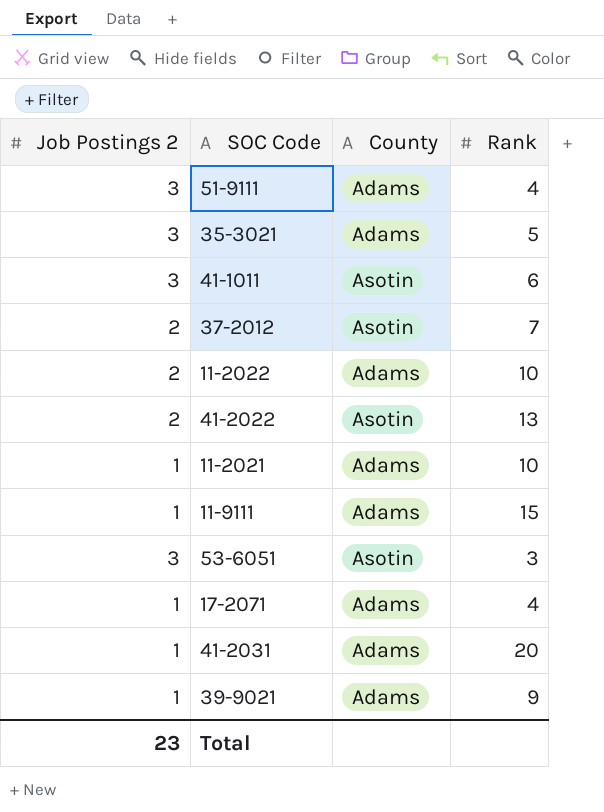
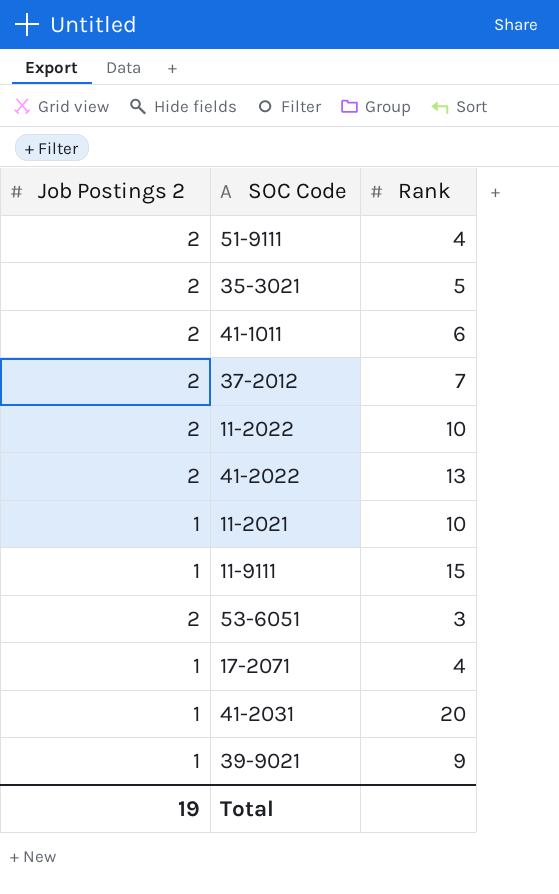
column County | position: 3 -> none
51-9111 | Job Postings 2: 3 -> 2
35-3021 | Job Postings 2: 3 -> 2
41-1011 | Job Postings 2: 3 -> 2
53-6051 | Job Postings 2: 3 -> 2
Total | Job Postings 2: 23 -> 19

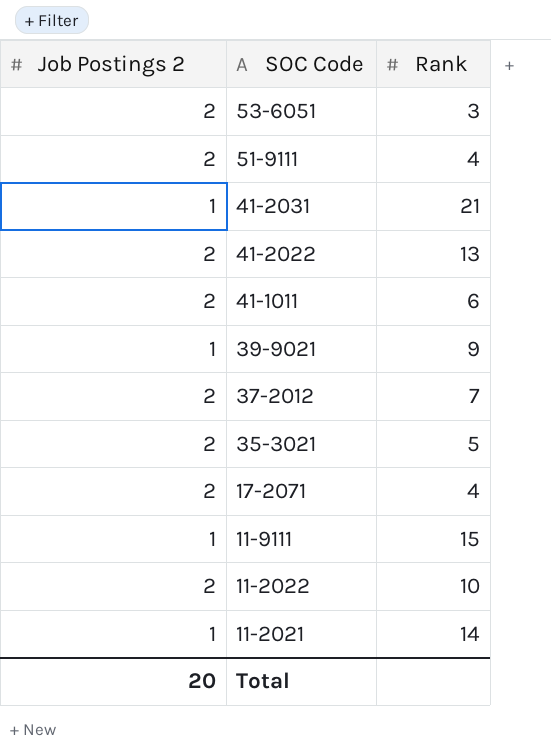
row order: none -> SOC Code descending
41-2031 | Rank: 20 -> 21
17-2071 | Job Postings 2: 1 -> 2
11-2021 | Rank: 10 -> 14
Total | Job Postings 2: 19 -> 20

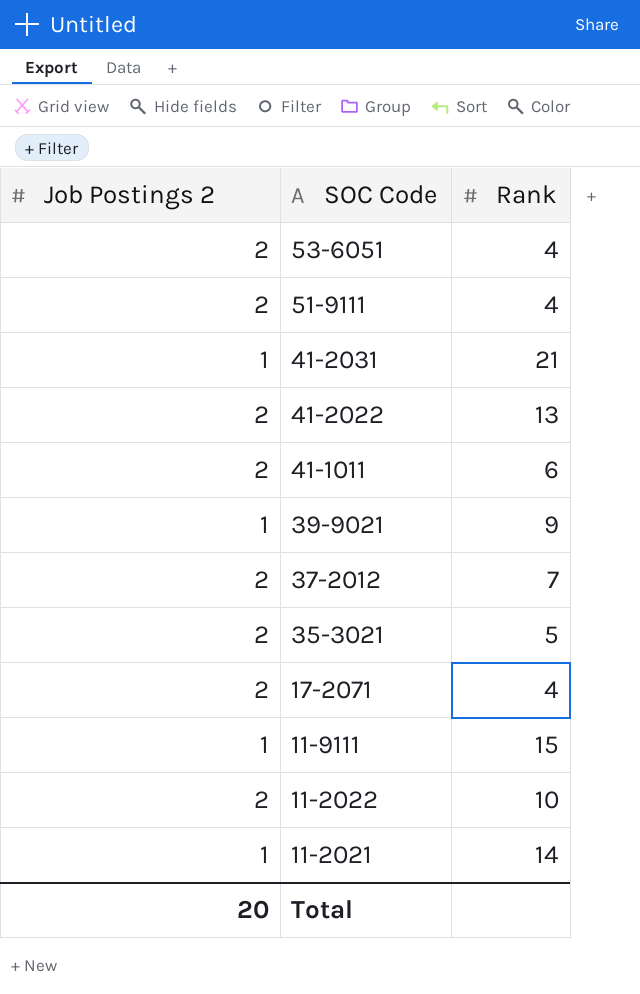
53-6051 | Rank: 3 -> 4

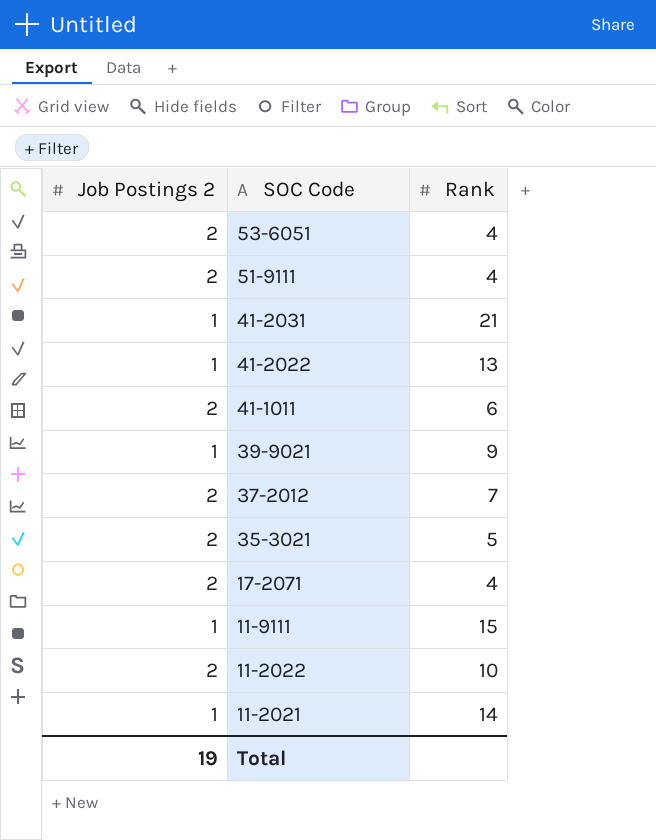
41-2022 | Job Postings 2: 2 -> 1
Total | Job Postings 2: 20 -> 19

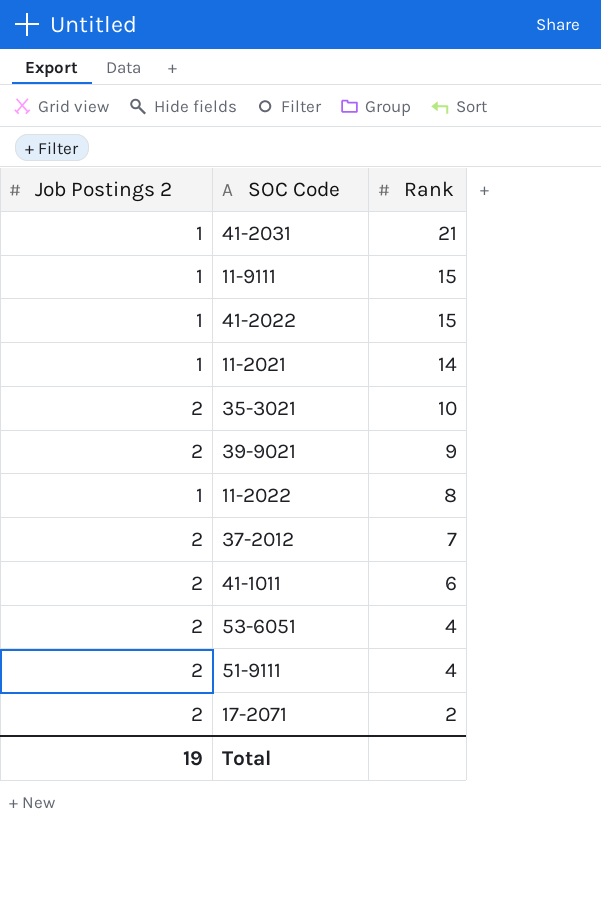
row order: SOC Code descending -> Rank descending
41-2022 | Rank: 13 -> 15
35-3021 | Rank: 5 -> 10
39-9021 | Job Postings 2: 1 -> 2
11-2022 | Job Postings 2: 2 -> 1
11-2022 | Rank: 10 -> 8
17-2071 | Rank: 4 -> 2

